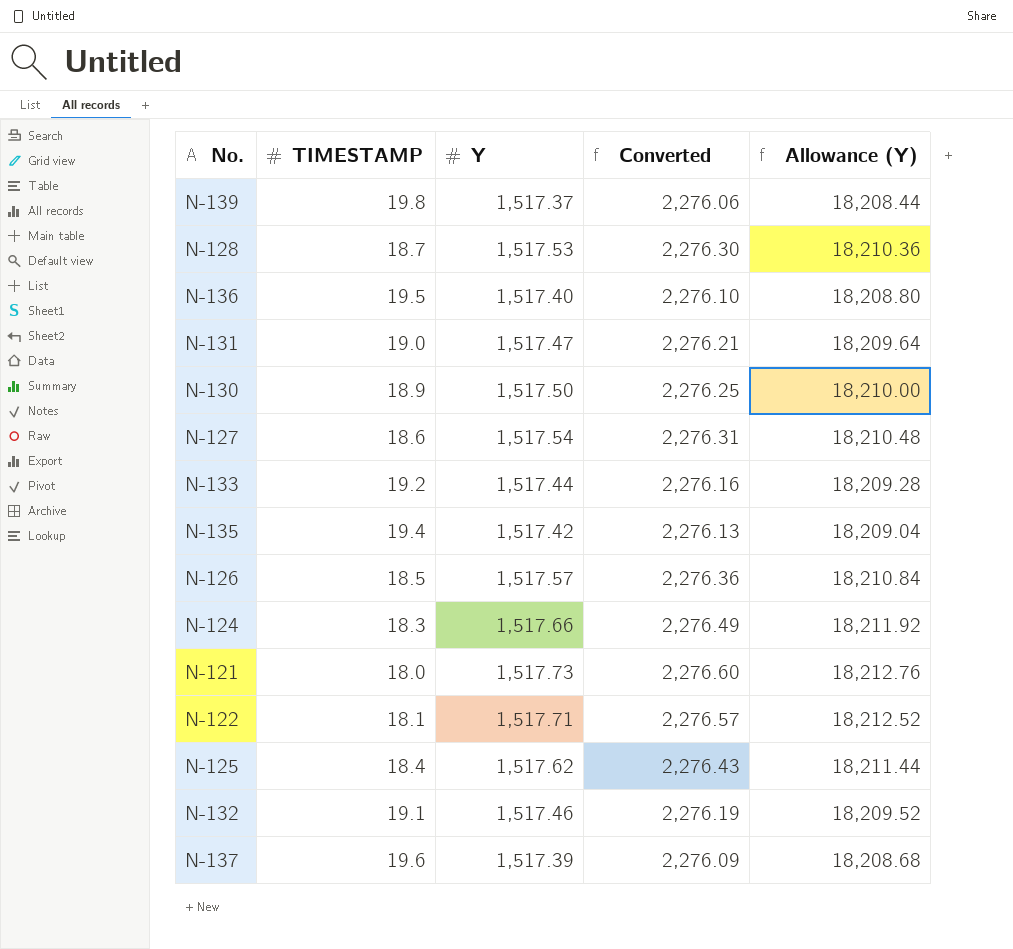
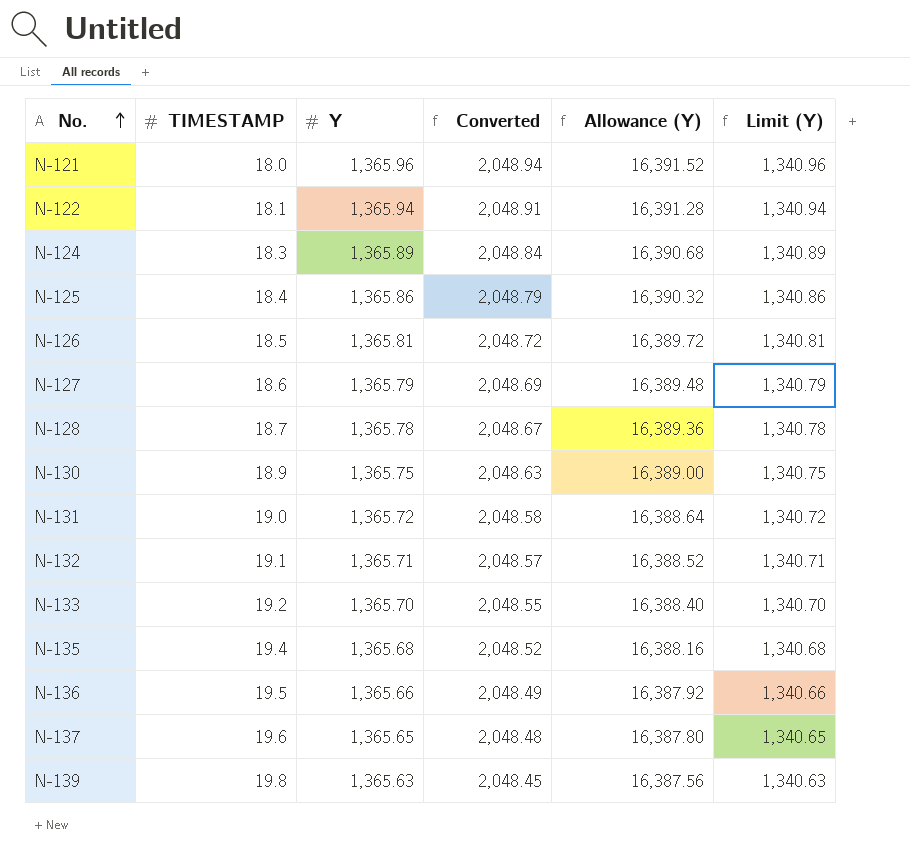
row order: none -> No. ascending
column Limit (Y) | formula: none -> [Y] - 25
N-121 | Y: 1,517.73 -> 1,365.96
N-121 | Converted: 2,276.60 -> 2,048.94
N-121 | Allowance (Y): 18,212.76 -> 16,391.52
N-122 | Y: 1,517.71 -> 1,365.94
N-122 | Converted: 2,276.57 -> 2,048.91
N-122 | Allowance (Y): 18,212.52 -> 16,391.28
N-124 | Y: 1,517.66 -> 1,365.89
N-124 | Converted: 2,276.49 -> 2,048.84
N-124 | Allowance (Y): 18,211.92 -> 16,390.68
N-125 | Y: 1,517.62 -> 1,365.86
N-125 | Converted: 2,276.43 -> 2,048.79
N-125 | Allowance (Y): 18,211.44 -> 16,390.32
N-126 | Y: 1,517.57 -> 1,365.81
N-126 | Converted: 2,276.36 -> 2,048.72
N-126 | Allowance (Y): 18,210.84 -> 16,389.72
N-127 | Y: 1,517.54 -> 1,365.79
N-127 | Converted: 2,276.31 -> 2,048.69
N-127 | Allowance (Y): 18,210.48 -> 16,389.48
N-128 | Y: 1,517.53 -> 1,365.78
N-128 | Converted: 2,276.30 -> 2,048.67
N-128 | Allowance (Y): 18,210.36 -> 16,389.36
N-130 | Y: 1,517.50 -> 1,365.75
N-130 | Converted: 2,276.25 -> 2,048.63
N-130 | Allowance (Y): 18,210.00 -> 16,389.00
N-131 | Y: 1,517.47 -> 1,365.72
N-131 | Converted: 2,276.21 -> 2,048.58
N-131 | Allowance (Y): 18,209.64 -> 16,388.64
N-132 | Y: 1,517.46 -> 1,365.71
N-132 | Converted: 2,276.19 -> 2,048.57
N-132 | Allowance (Y): 18,209.52 -> 16,388.52
N-133 | Y: 1,517.44 -> 1,365.70
N-133 | Converted: 2,276.16 -> 2,048.55
N-133 | Allowance (Y): 18,209.28 -> 16,388.40
N-135 | Y: 1,517.42 -> 1,365.68
N-135 | Converted: 2,276.13 -> 2,048.52
N-135 | Allowance (Y): 18,209.04 -> 16,388.16
N-136 | Y: 1,517.40 -> 1,365.66
N-136 | Converted: 2,276.10 -> 2,048.49
N-136 | Allowance (Y): 18,208.80 -> 16,387.92
N-137 | Y: 1,517.39 -> 1,365.65
N-137 | Converted: 2,276.09 -> 2,048.48
N-137 | Allowance (Y): 18,208.68 -> 16,387.80
N-139 | Y: 1,517.37 -> 1,365.63
N-139 | Converted: 2,276.06 -> 2,048.45
N-139 | Allowance (Y): 18,208.44 -> 16,387.56

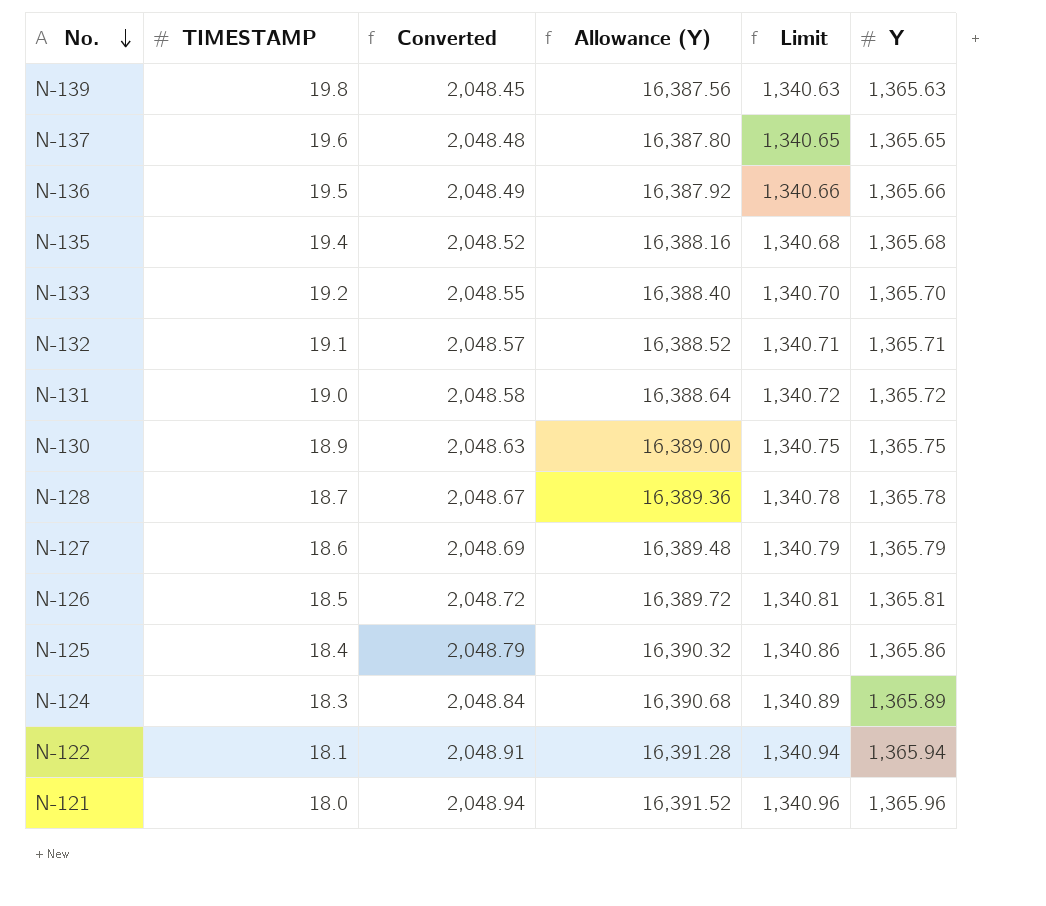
row order: No. ascending -> No. descending
column name: Limit (Y) -> Limit
column Y | position: 3 -> 6

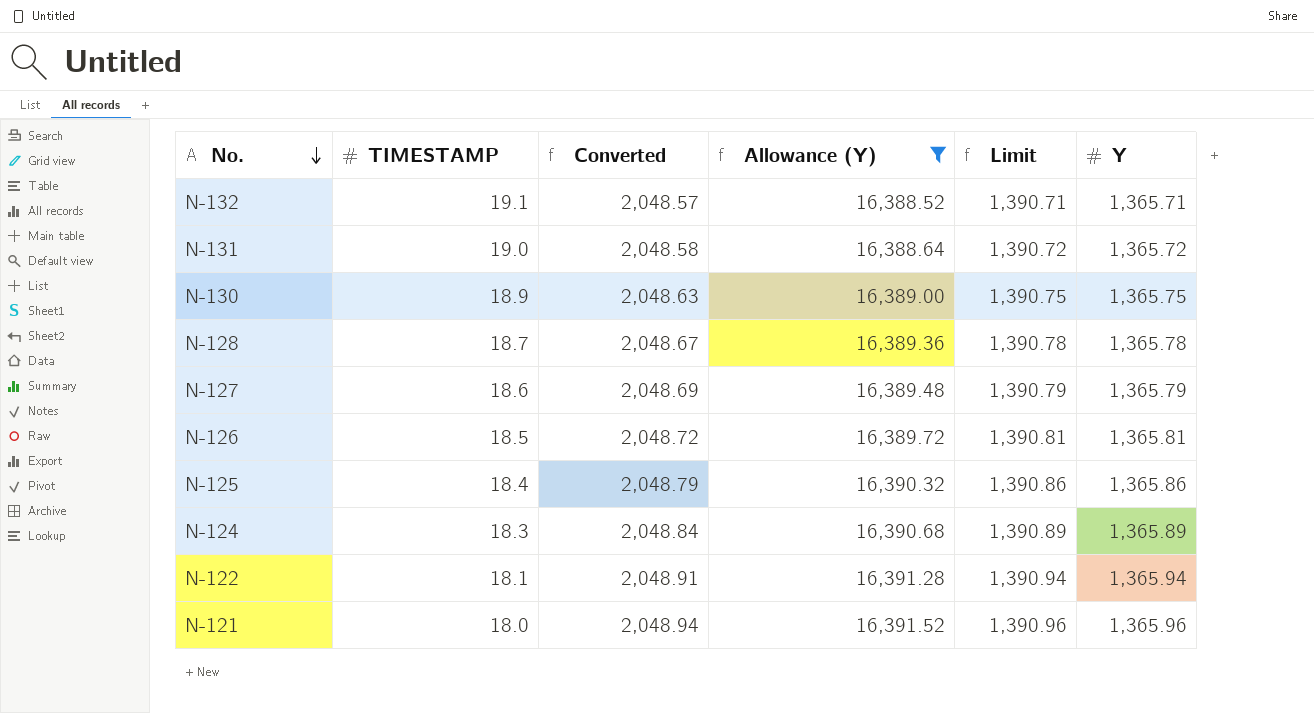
filter: none -> Allowance (Y) >= 16,388.52
column Limit | formula: [Y] - 25 -> [Y] + 25

